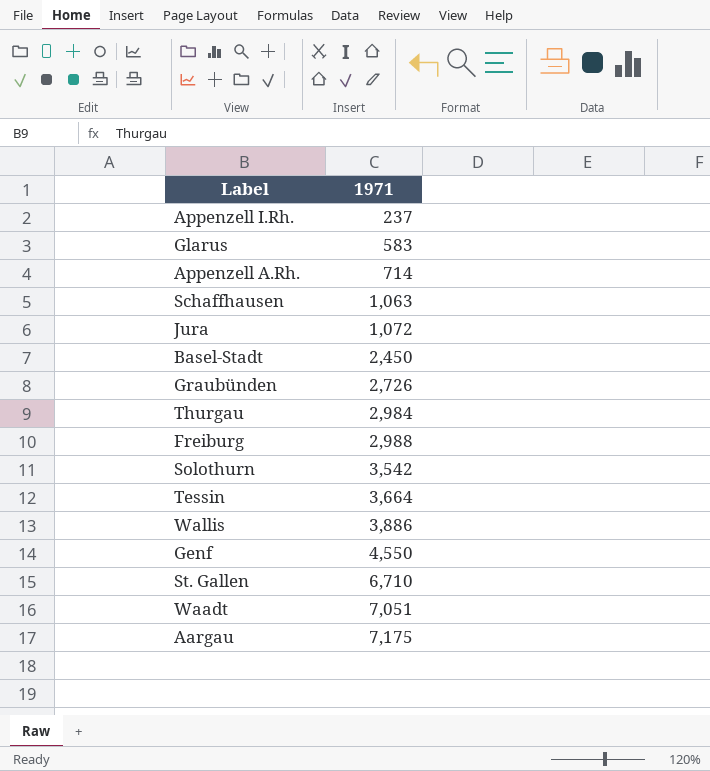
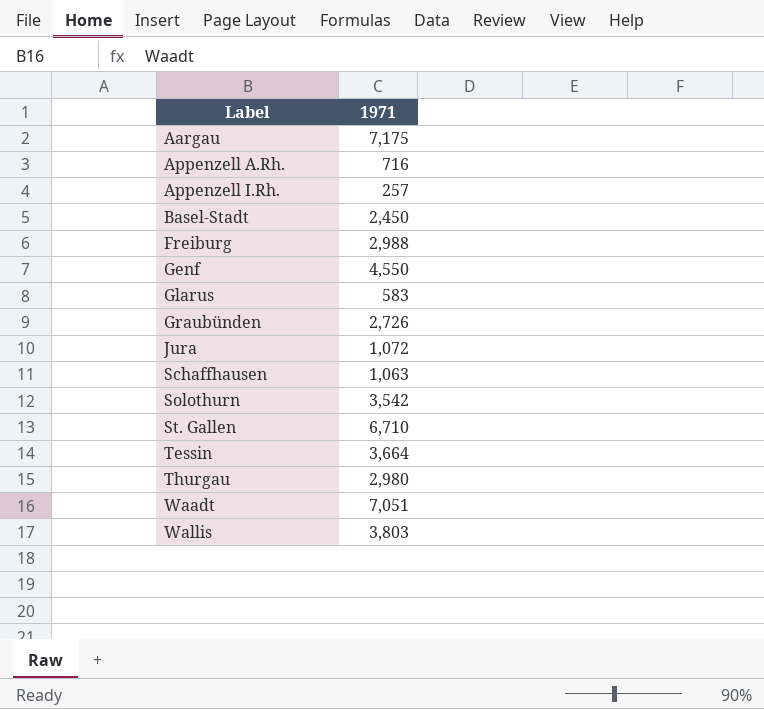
row order: 1971 ascending -> Label ascending
Appenzell A.Rh. | 1971: 714 -> 716
Appenzell I.Rh. | 1971: 237 -> 257
Thurgau | 1971: 2,984 -> 2,980
Wallis | 1971: 3,886 -> 3,803

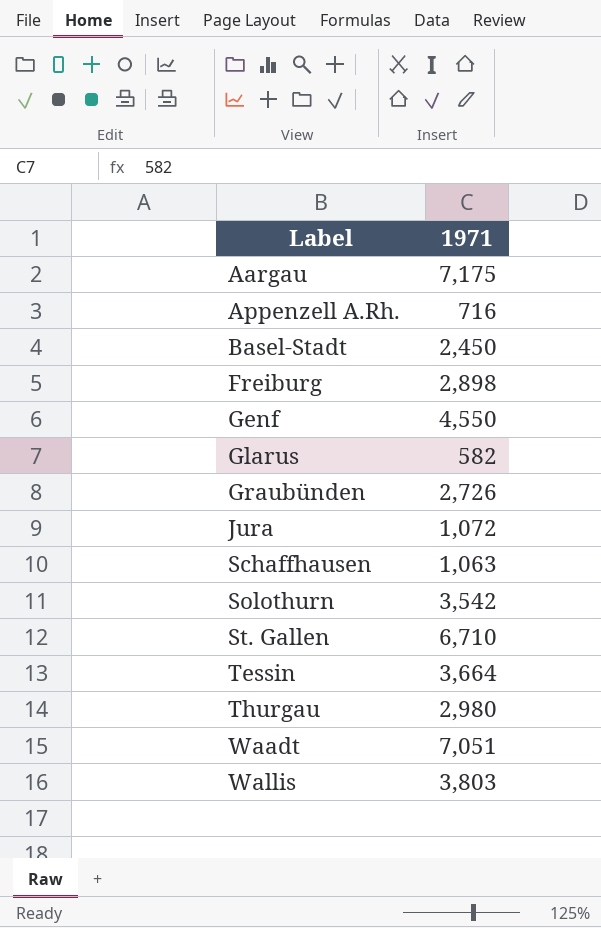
row Appenzell I.Rh.: 257 -> none
Freiburg | 1971: 2,988 -> 2,898
Glarus | 1971: 583 -> 582

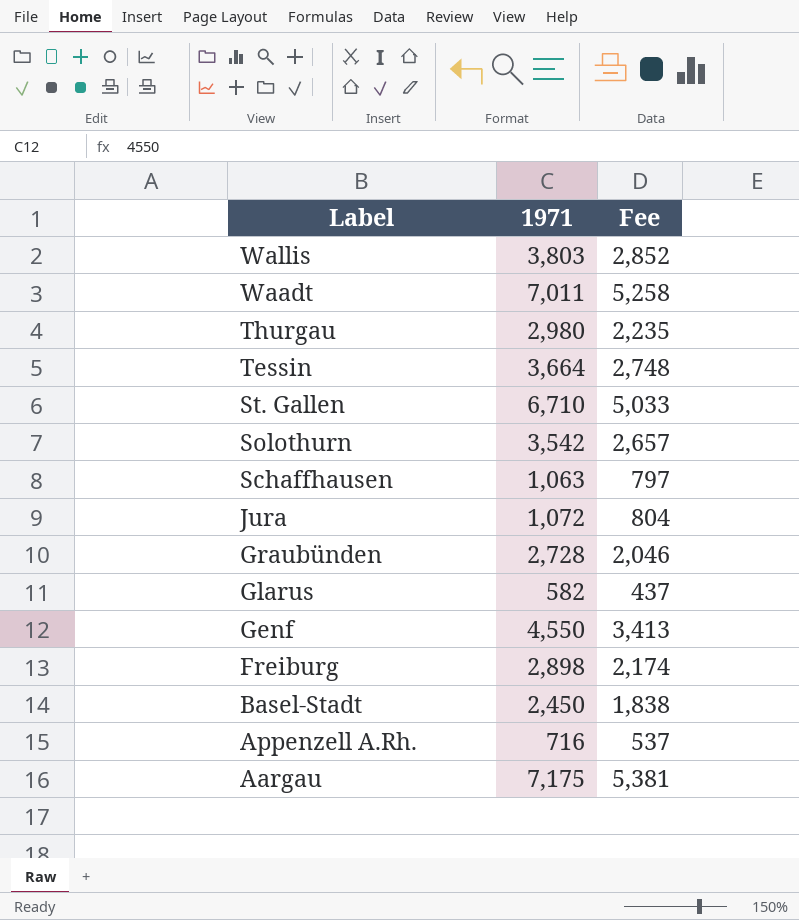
row order: Label ascending -> Label descending
column Fee | formula: none -> [1971] * 0.75
Waadt | 1971: 7,051 -> 7,011
Graubünden | 1971: 2,726 -> 2,728

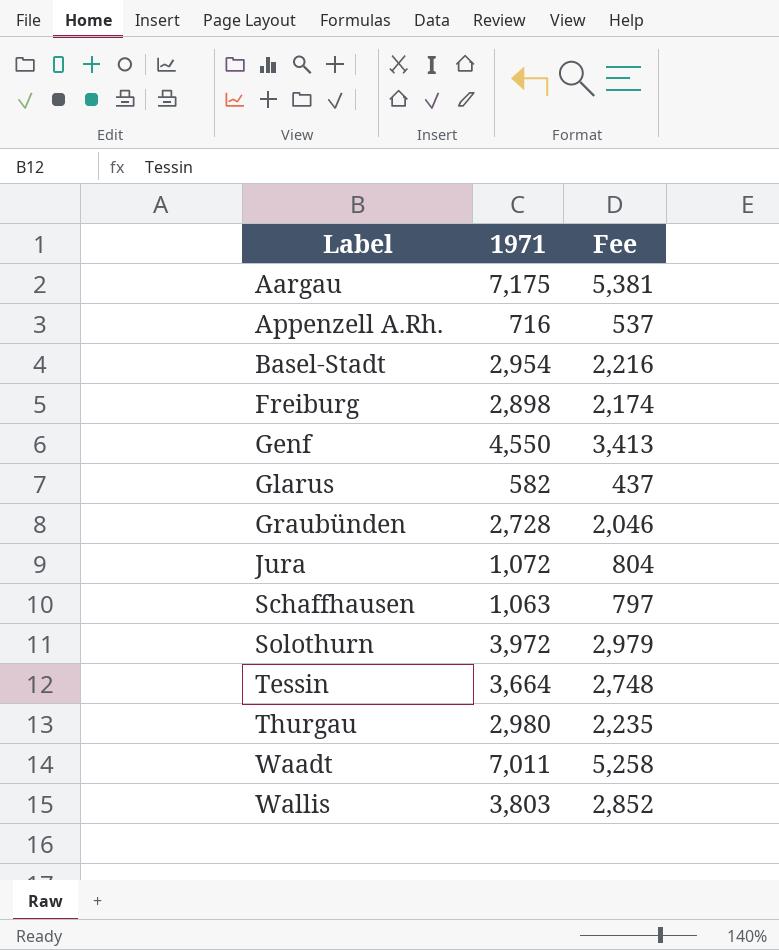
row order: Label descending -> Label ascending
row St. Gallen: 6,710 | 5,033 -> none
Basel-Stadt | 1971: 2,450 -> 2,954
Basel-Stadt | Fee: 1,838 -> 2,216
Solothurn | 1971: 3,542 -> 3,972
Solothurn | Fee: 2,657 -> 2,979

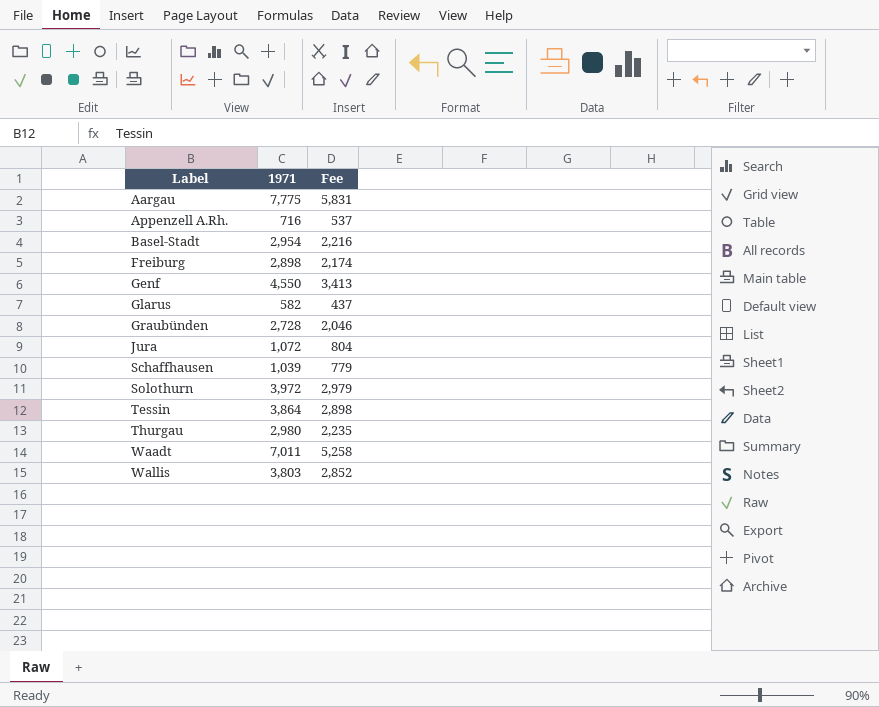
Aargau | 1971: 7,175 -> 7,775
Aargau | Fee: 5,381 -> 5,831
Schaffhausen | 1971: 1,063 -> 1,039
Schaffhausen | Fee: 797 -> 779
Tessin | 1971: 3,664 -> 3,864
Tessin | Fee: 2,748 -> 2,898

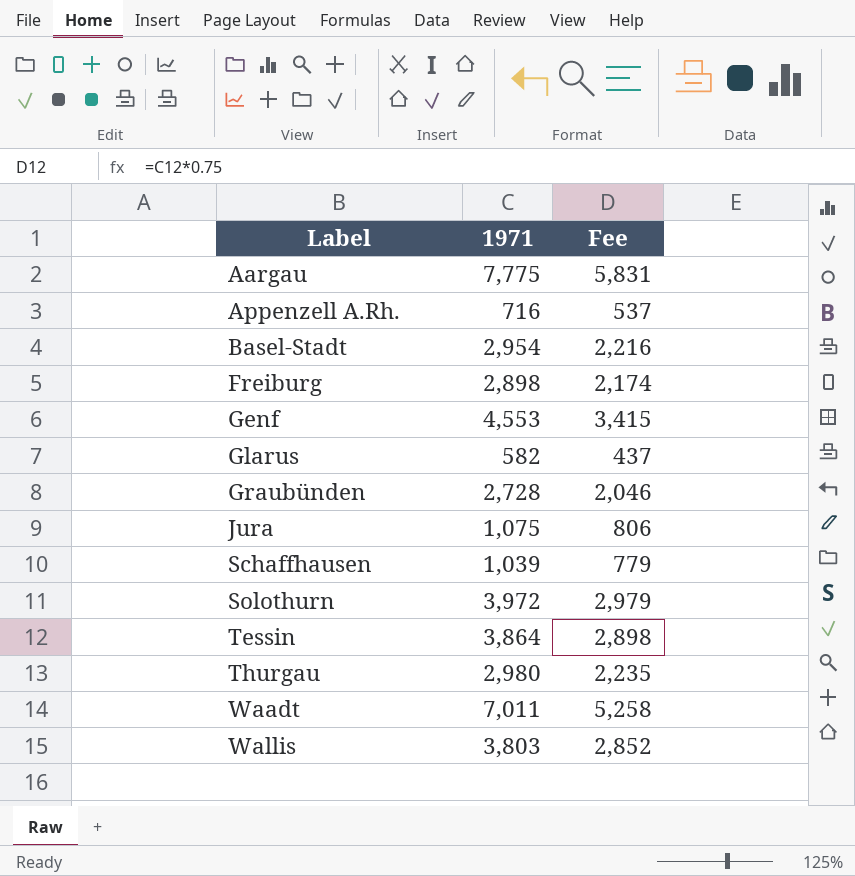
Genf | 1971: 4,550 -> 4,553
Genf | Fee: 3,413 -> 3,415
Jura | 1971: 1,072 -> 1,075
Jura | Fee: 804 -> 806

